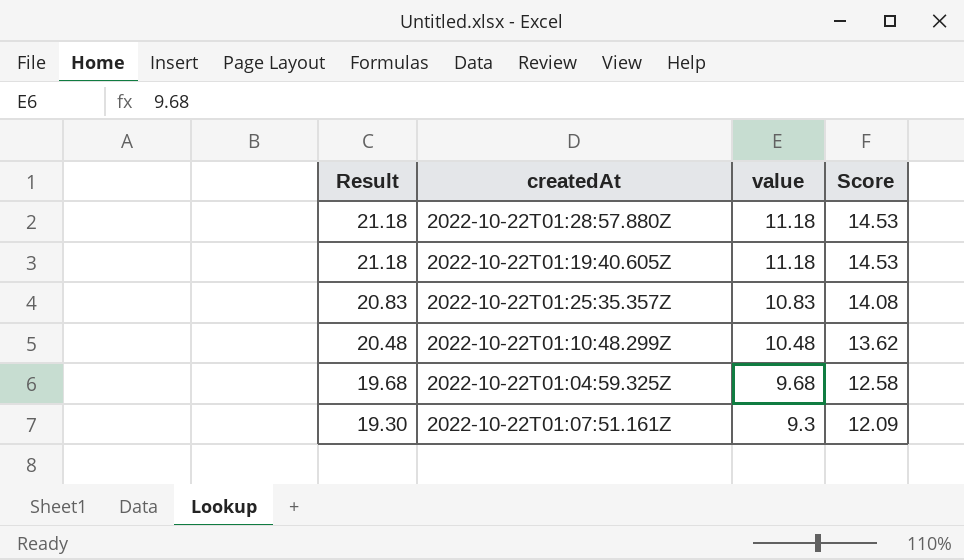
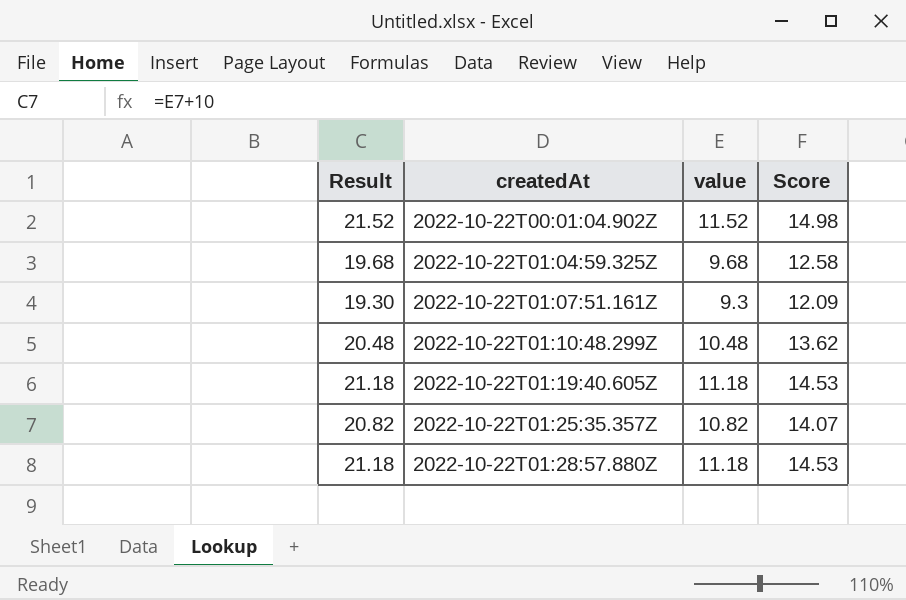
row order: Result descending -> createdAt ascending
row 2022-10-22T00:01:04.902Z: none -> 21.52 | 11.52 | 14.98
2022-10-22T01:25:35.357Z | Result: 20.83 -> 20.82
2022-10-22T01:25:35.357Z | value: 10.83 -> 10.82
2022-10-22T01:25:35.357Z | Score: 14.08 -> 14.07

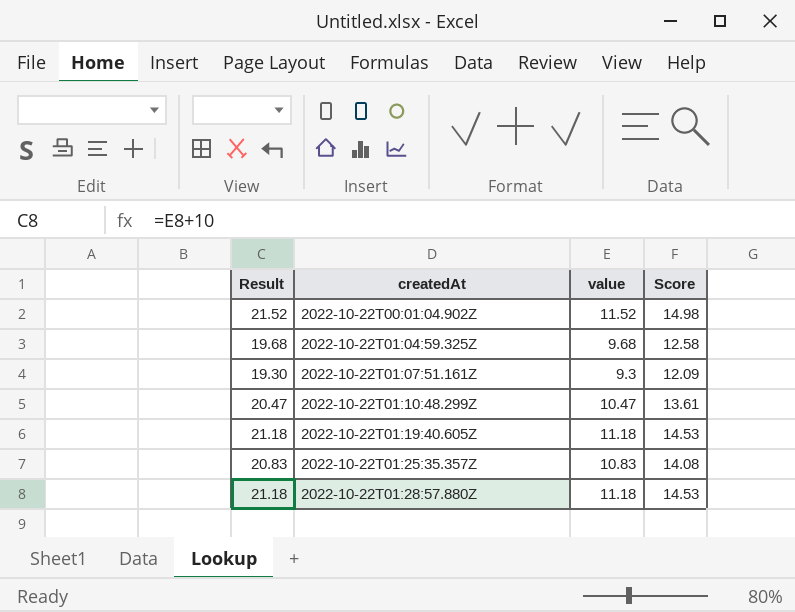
2022-10-22T01:10:48.299Z | Result: 20.48 -> 20.47
2022-10-22T01:10:48.299Z | value: 10.48 -> 10.47
2022-10-22T01:10:48.299Z | Score: 13.62 -> 13.61
2022-10-22T01:25:35.357Z | Result: 20.82 -> 20.83
2022-10-22T01:25:35.357Z | value: 10.82 -> 10.83
2022-10-22T01:25:35.357Z | Score: 14.07 -> 14.08

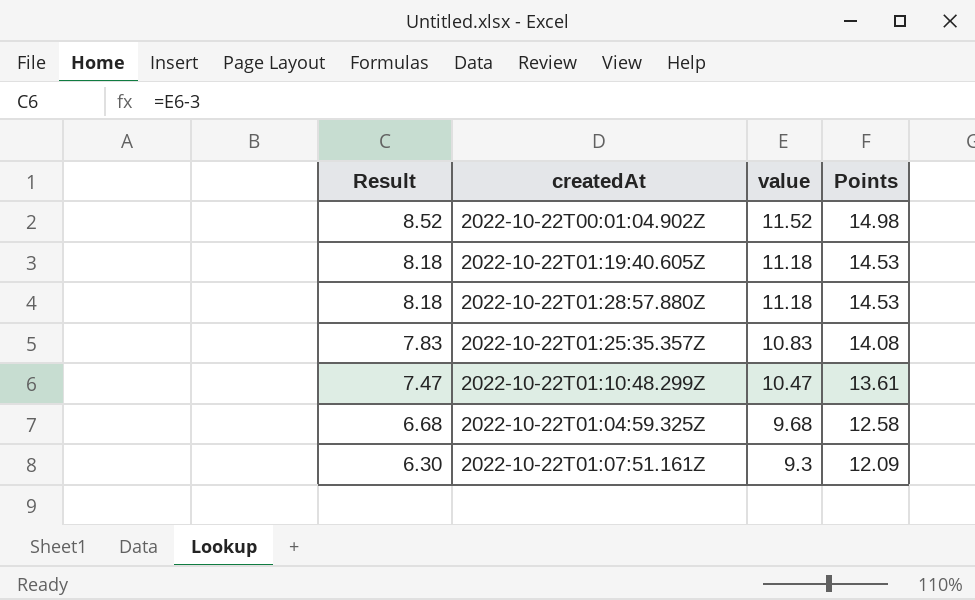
row order: createdAt ascending -> Result descending
column Result | formula: [value] + 10 -> [value] - 3
column name: Score -> Points

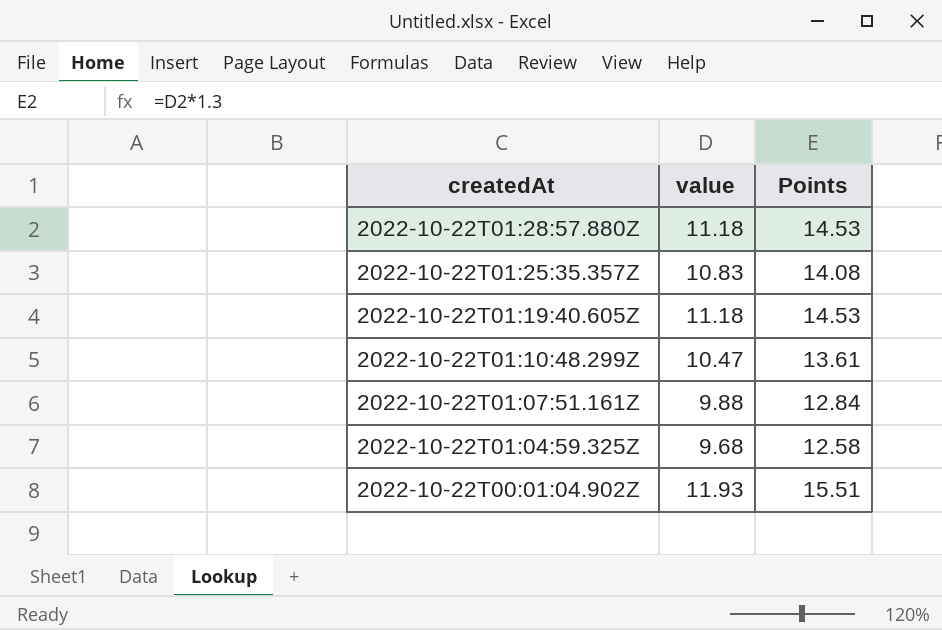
row order: Result descending -> createdAt descending
column Result | formula: [value] - 3 -> none
2022-10-22T01:07:51.161Z | value: 9.3 -> 9.88
2022-10-22T01:07:51.161Z | Points: 12.09 -> 12.84
2022-10-22T00:01:04.902Z | value: 11.52 -> 11.93
2022-10-22T00:01:04.902Z | Points: 14.98 -> 15.51

